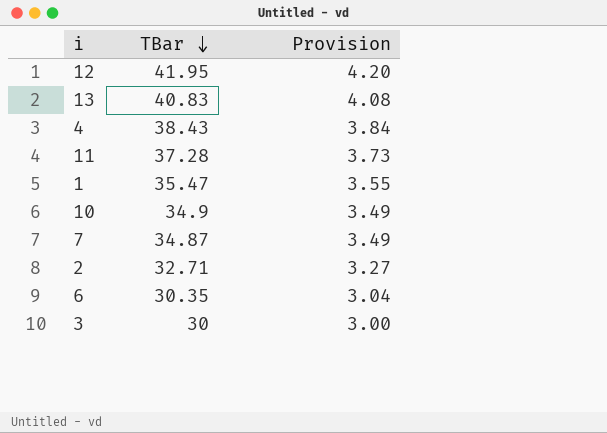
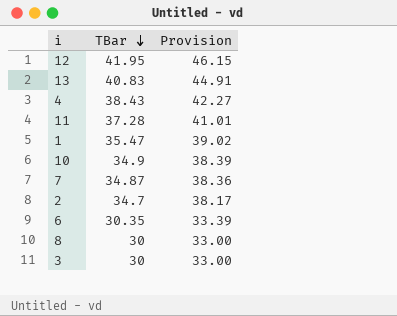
column Provision | formula: [TBar] * 0.1 -> [TBar] * 1.1
2 | TBar: 32.71 -> 34.7
row 8: none -> 30 | 33.00

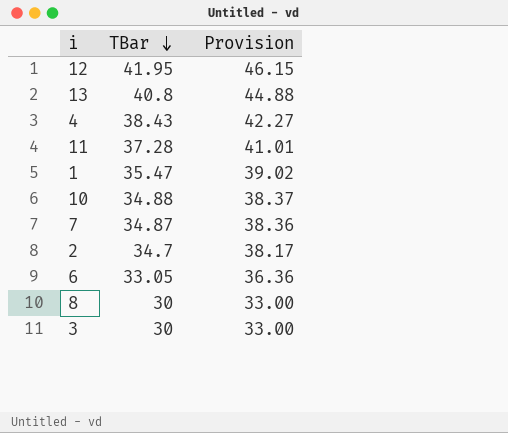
13 | TBar: 40.83 -> 40.8
13 | Provision: 44.91 -> 44.88
10 | TBar: 34.9 -> 34.88
10 | Provision: 38.39 -> 38.37
6 | TBar: 30.35 -> 33.05
6 | Provision: 33.39 -> 36.36

